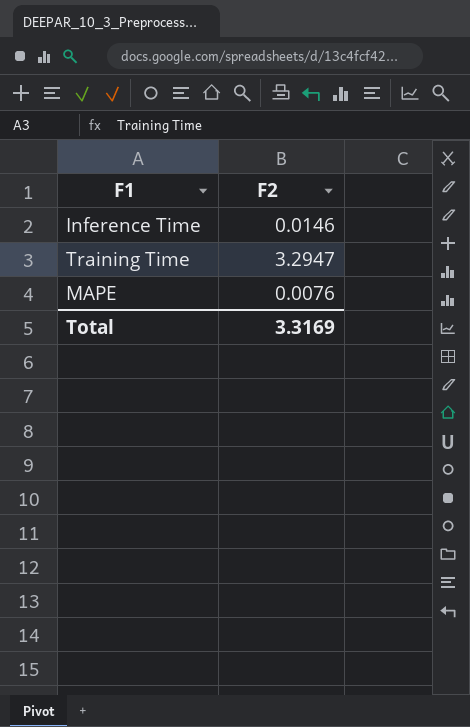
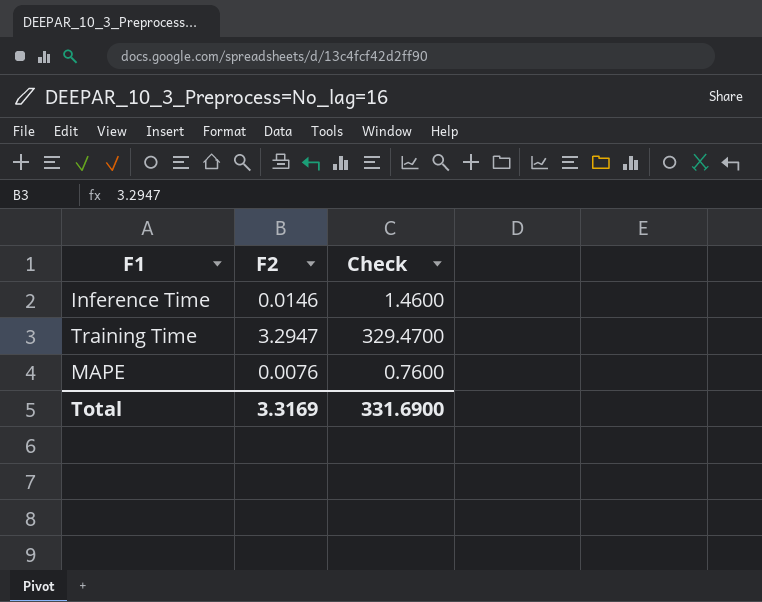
column Check | formula: none -> [F2] * 100

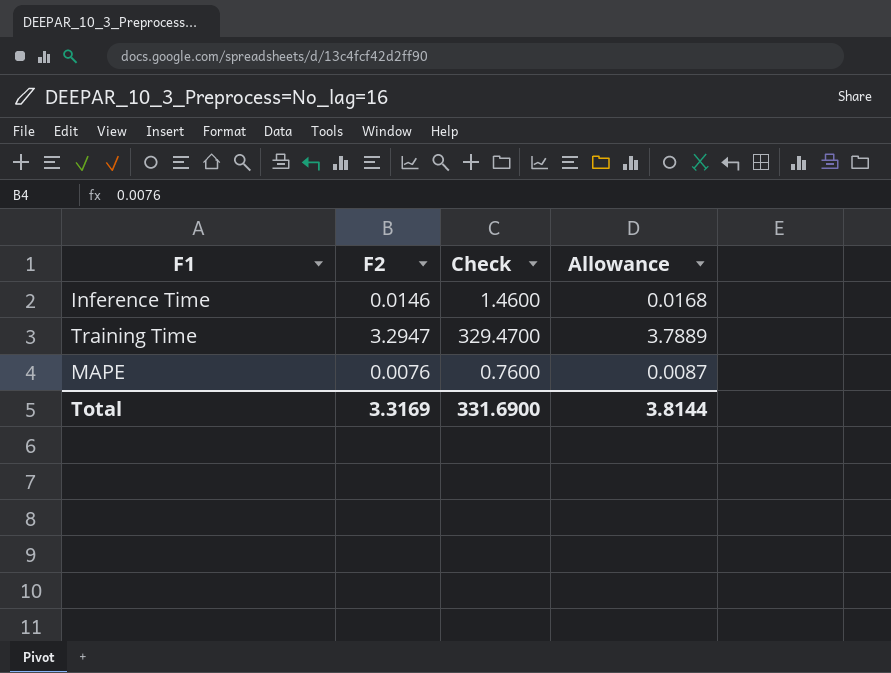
column Allowance | formula: none -> [F2] * 1.15

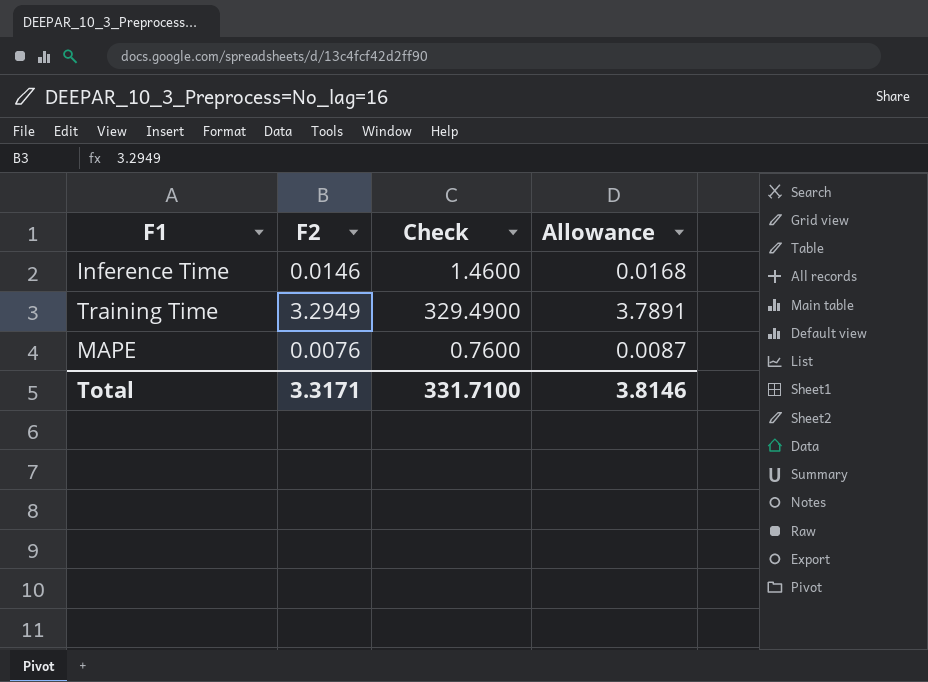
Training Time | F2: 3.2947 -> 3.2949
Training Time | Check: 329.4700 -> 329.4900
Training Time | Allowance: 3.7889 -> 3.7891
Total | F2: 3.3169 -> 3.3171
Total | Check: 331.6900 -> 331.7100
Total | Allowance: 3.8144 -> 3.8146

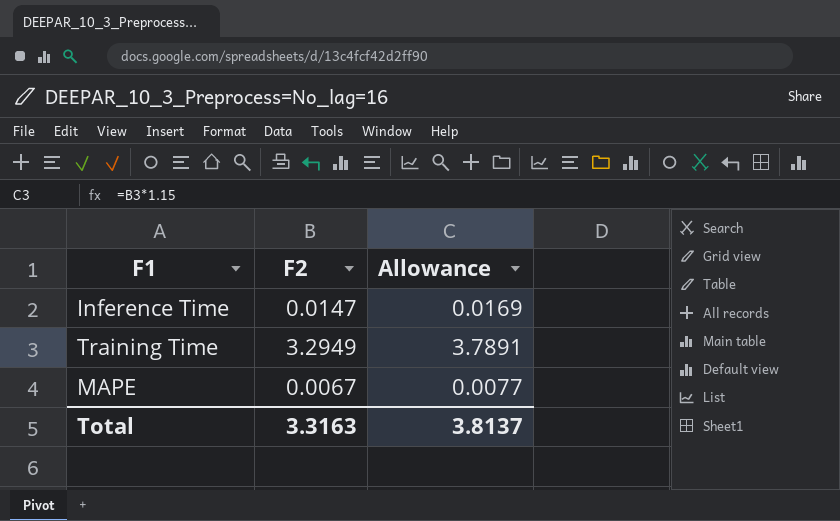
column Check | formula: [F2] * 100 -> none
Inference Time | F2: 0.0146 -> 0.0147
Inference Time | Allowance: 0.0168 -> 0.0169
MAPE | F2: 0.0076 -> 0.0067
MAPE | Allowance: 0.0087 -> 0.0077
Total | F2: 3.3171 -> 3.3163
Total | Allowance: 3.8146 -> 3.8137

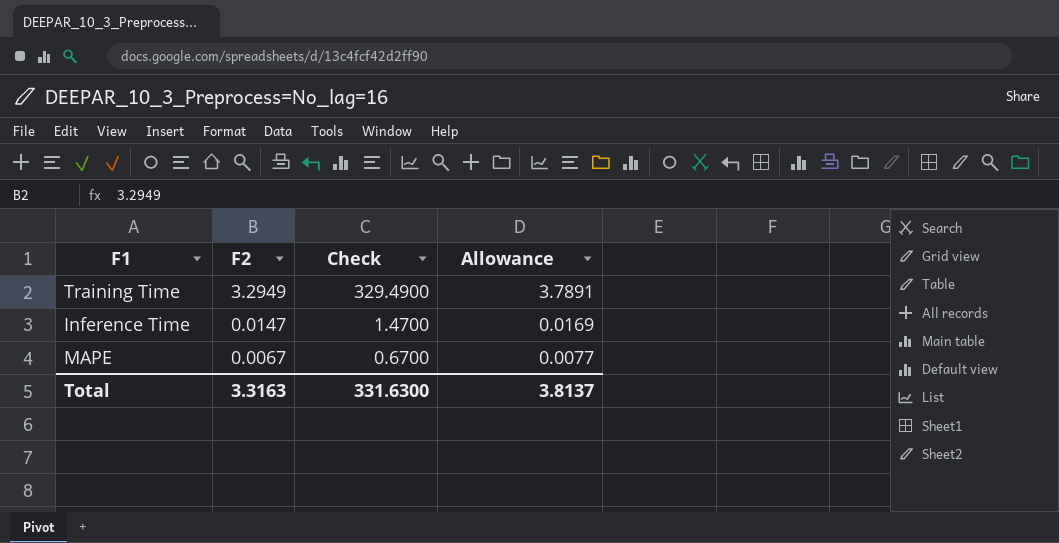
row order: none -> F2 descending
column Check | formula: none -> [F2] * 100

